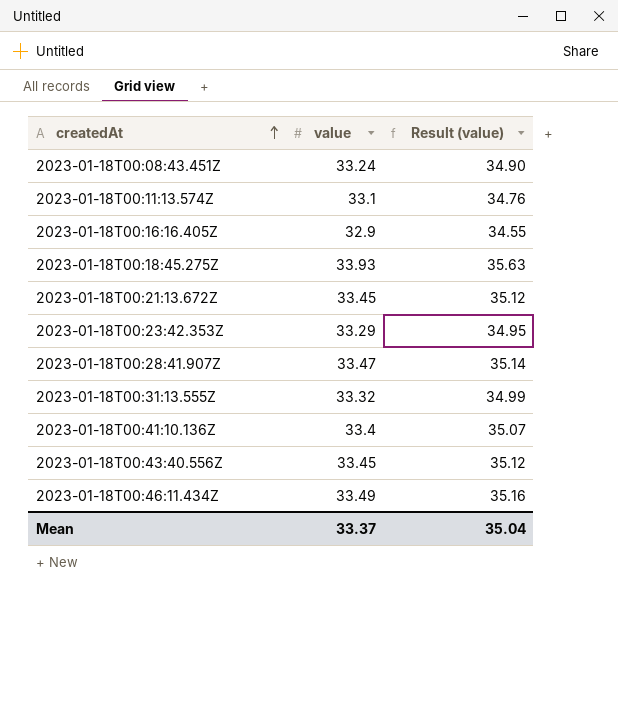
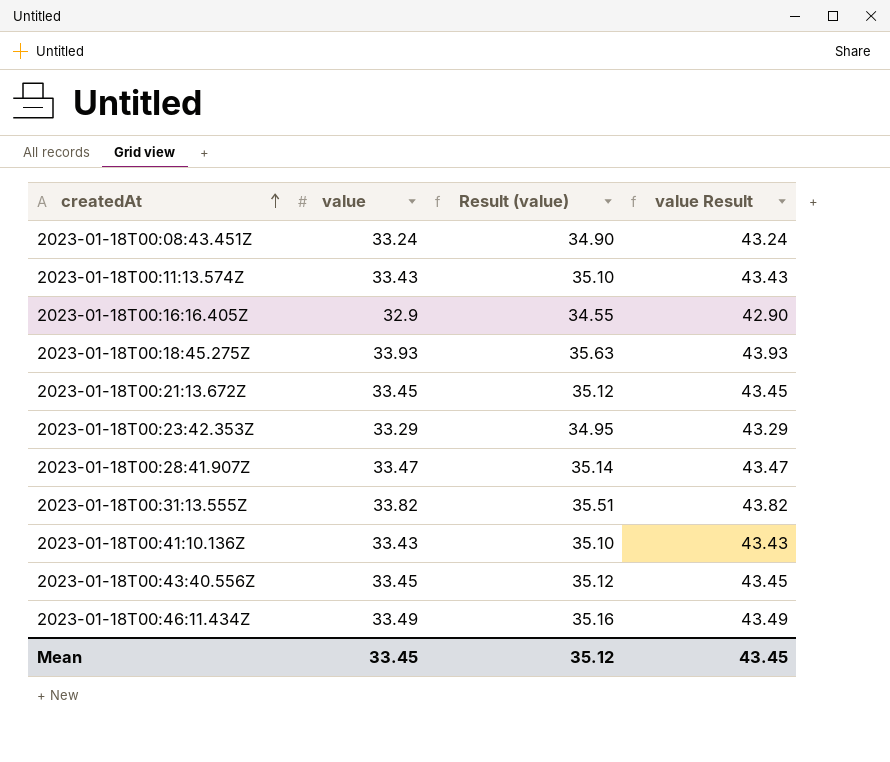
column value Result | formula: none -> [value] + 10
2023-01-18T00:11:13.574Z | value: 33.1 -> 33.43
2023-01-18T00:11:13.574Z | Result (value): 34.76 -> 35.10
2023-01-18T00:31:13.555Z | value: 33.32 -> 33.82
2023-01-18T00:31:13.555Z | Result (value): 34.99 -> 35.51
2023-01-18T00:41:10.136Z | value: 33.4 -> 33.43
2023-01-18T00:41:10.136Z | Result (value): 35.07 -> 35.10
Mean | value: 33.37 -> 33.45
Mean | Result (value): 35.04 -> 35.12

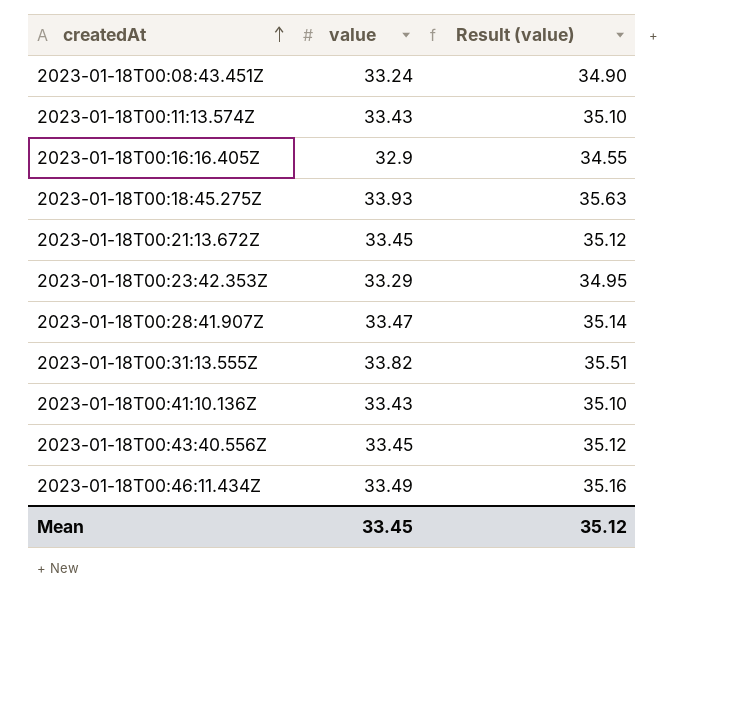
column value Result | formula: [value] + 10 -> none

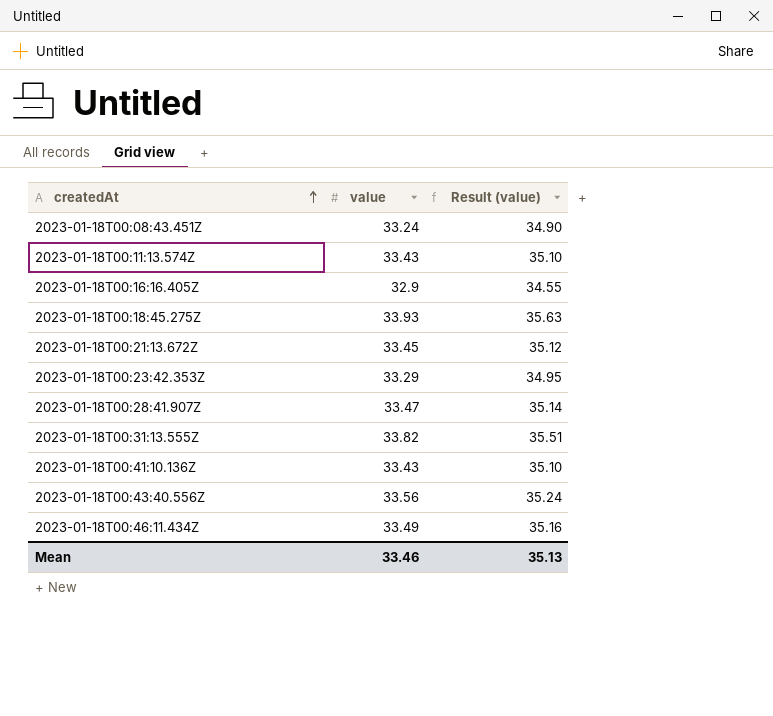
2023-01-18T00:43:40.556Z | value: 33.45 -> 33.56
2023-01-18T00:43:40.556Z | Result (value): 35.12 -> 35.24
Mean | value: 33.45 -> 33.46
Mean | Result (value): 35.12 -> 35.13

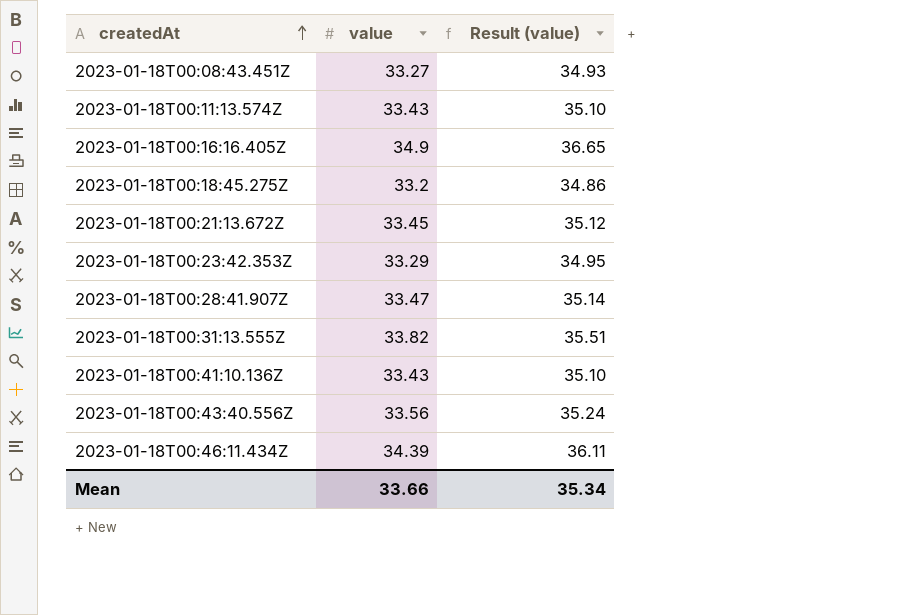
2023-01-18T00:08:43.451Z | value: 33.24 -> 33.27
2023-01-18T00:08:43.451Z | Result (value): 34.90 -> 34.93
2023-01-18T00:16:16.405Z | value: 32.9 -> 34.9
2023-01-18T00:16:16.405Z | Result (value): 34.55 -> 36.65
2023-01-18T00:18:45.275Z | value: 33.93 -> 33.2
2023-01-18T00:18:45.275Z | Result (value): 35.63 -> 34.86
2023-01-18T00:46:11.434Z | value: 33.49 -> 34.39
2023-01-18T00:46:11.434Z | Result (value): 35.16 -> 36.11
Mean | value: 33.46 -> 33.66
Mean | Result (value): 35.13 -> 35.34

